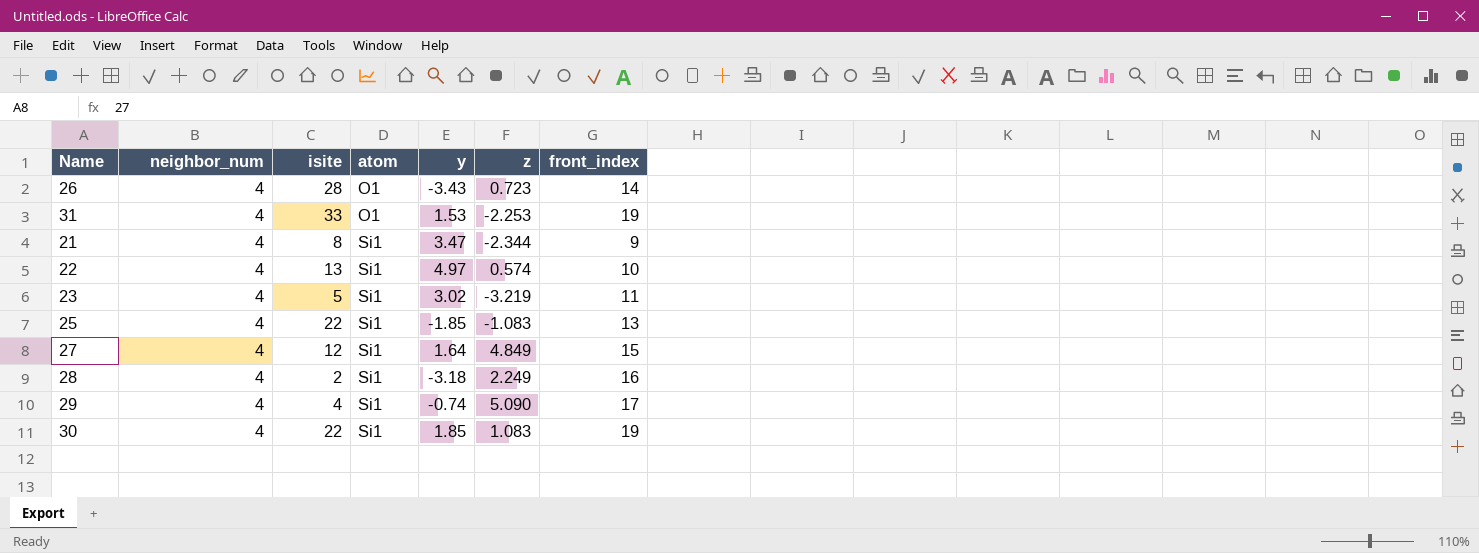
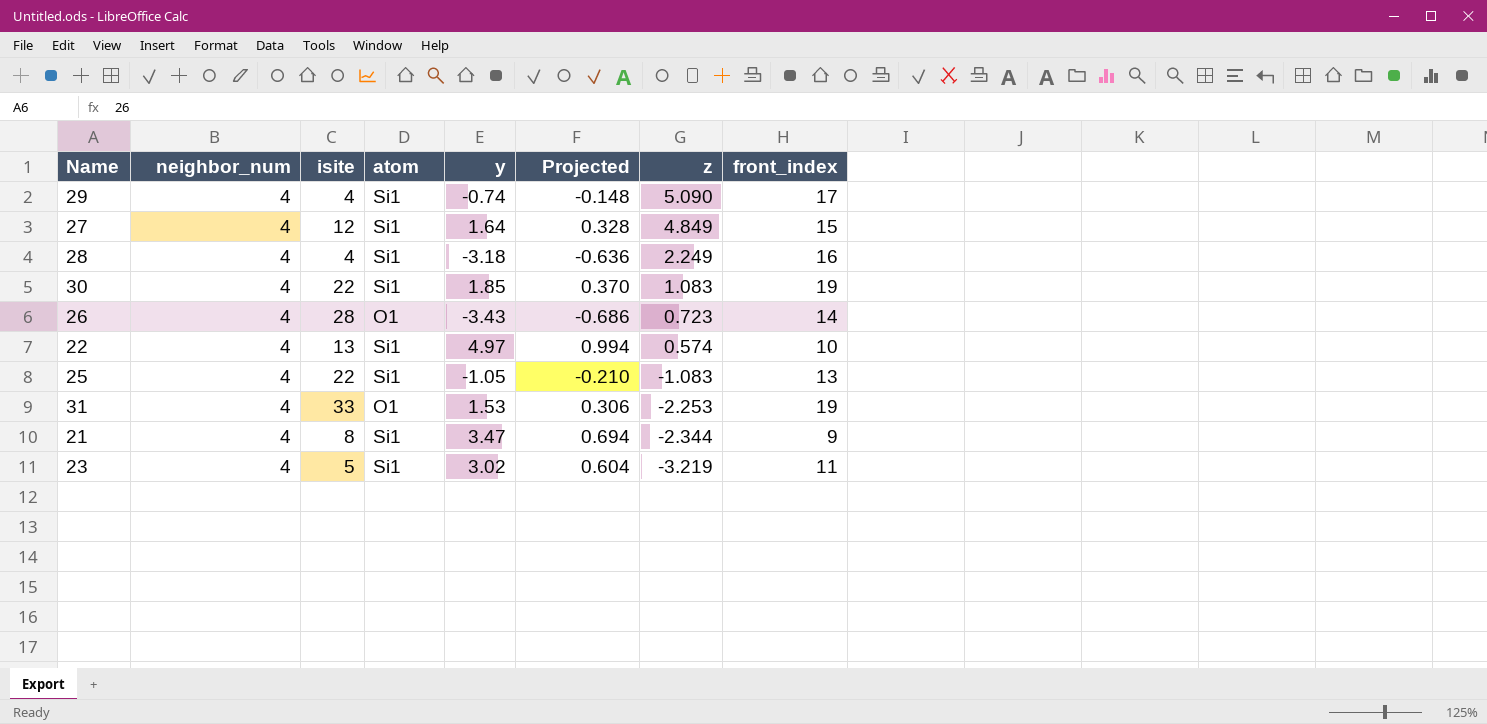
row order: atom ascending -> z descending
column Projected | formula: none -> [y] * 0.2
28 | isite: 2 -> 4
25 | y: -1.85 -> -1.05

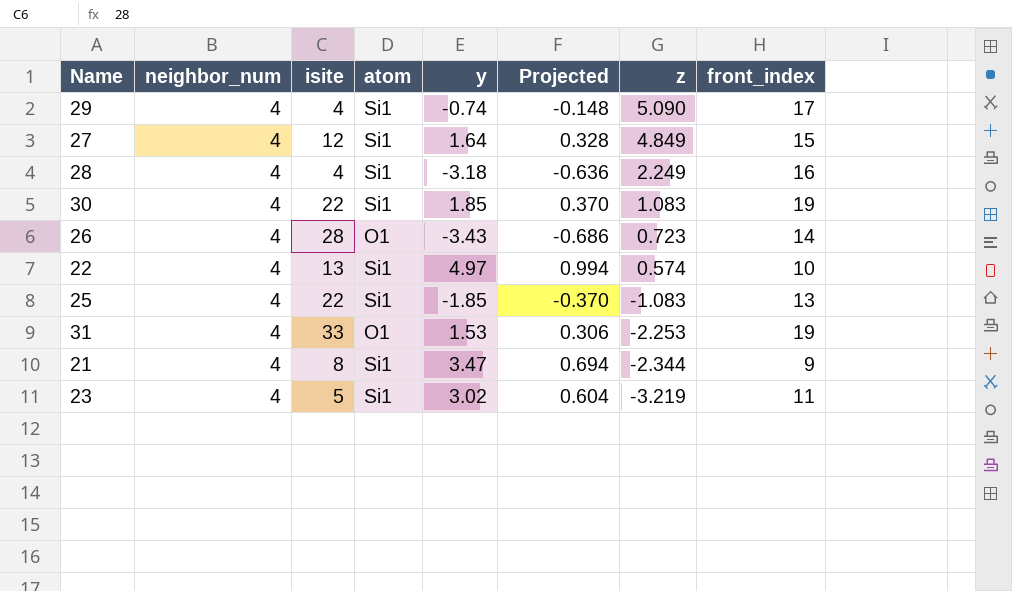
25 | y: -1.05 -> -1.85
25 | Projected: -0.210 -> -0.370

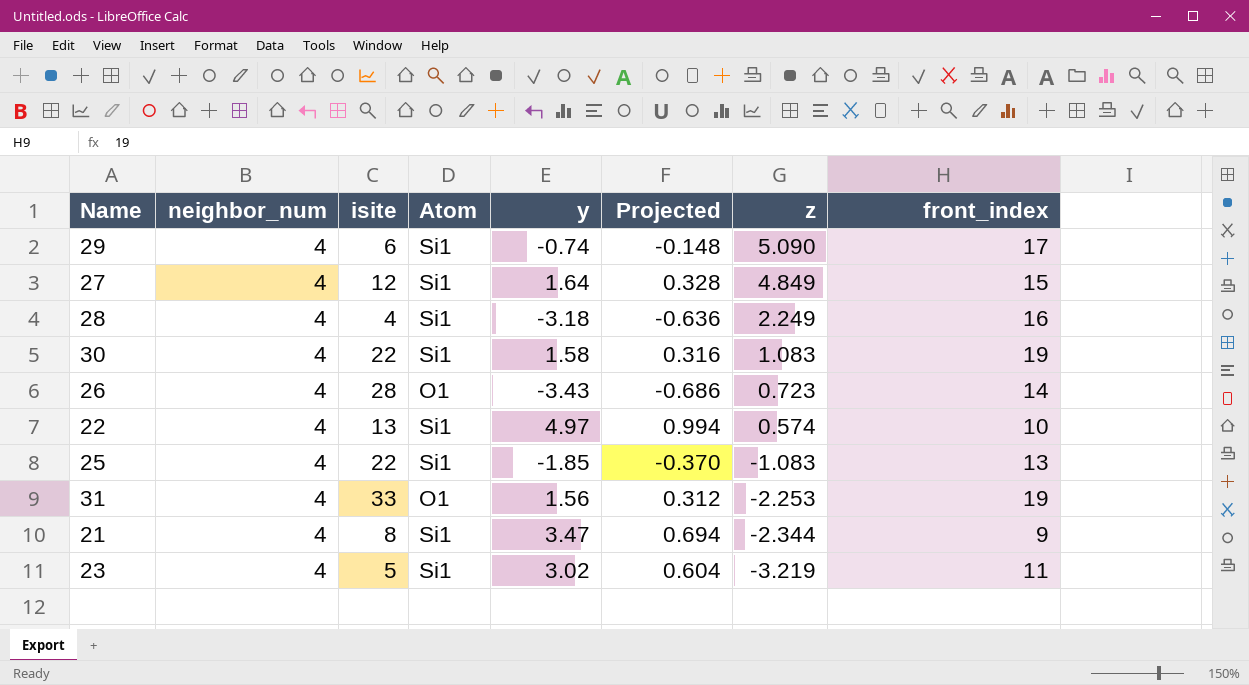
column name: atom -> Atom
29 | isite: 4 -> 6
30 | y: 1.85 -> 1.58
30 | Projected: 0.370 -> 0.316
31 | y: 1.53 -> 1.56
31 | Projected: 0.306 -> 0.312

